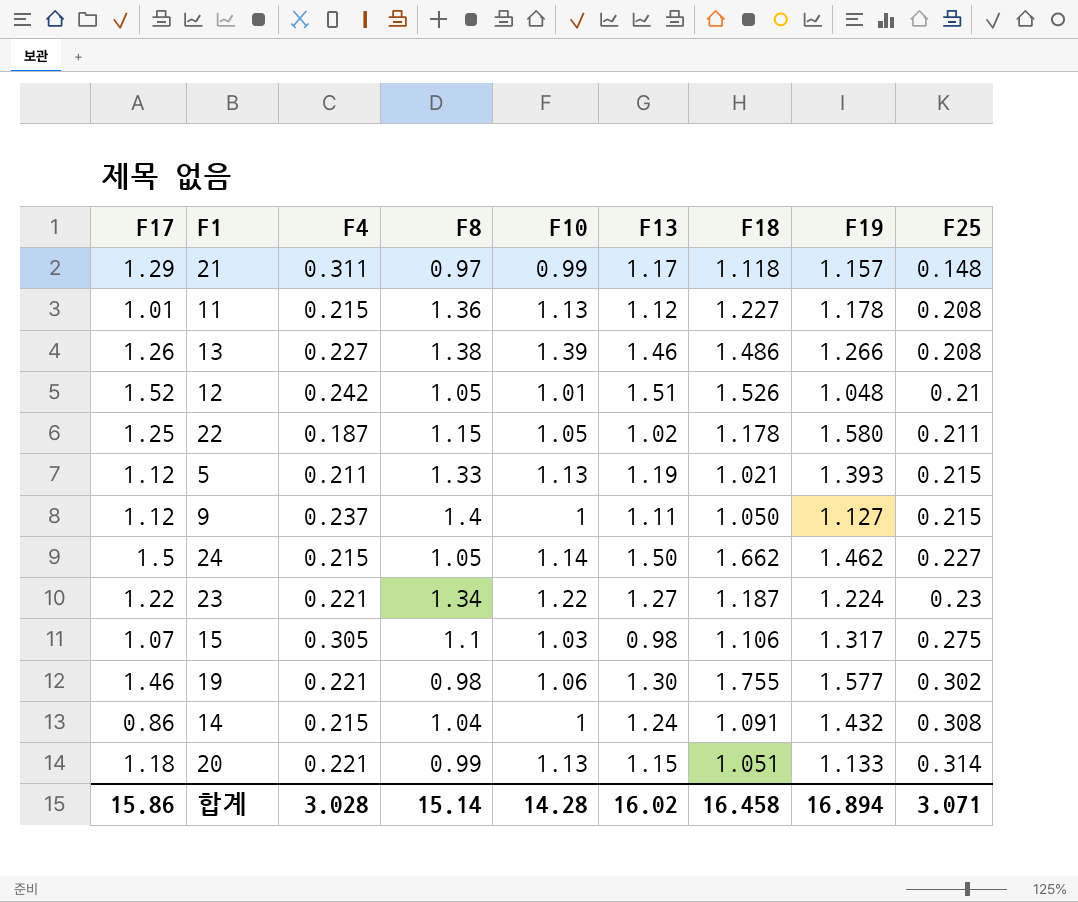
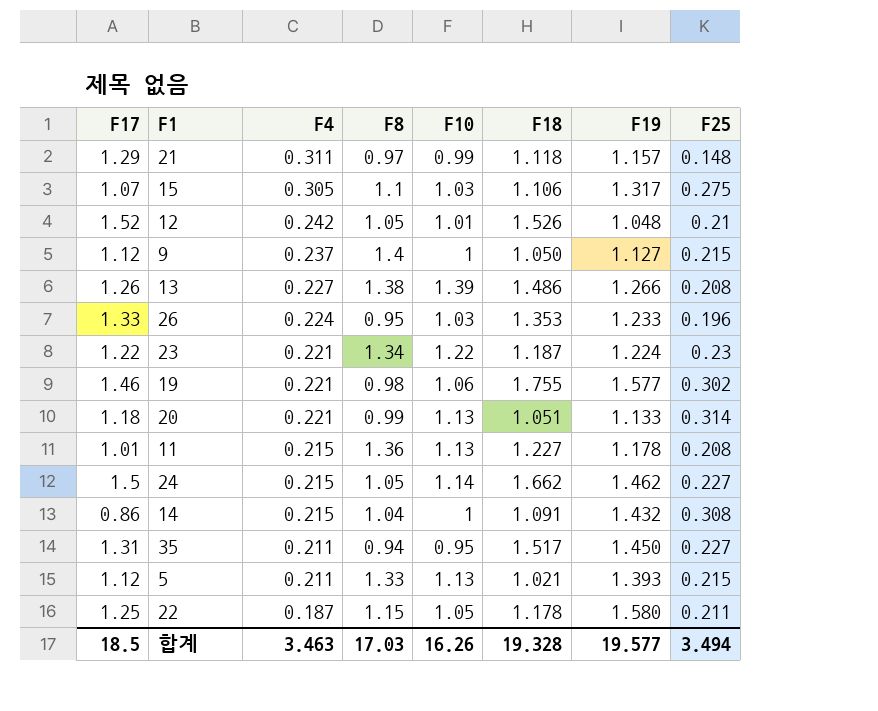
row order: F25 ascending -> F4 descending
column F13 | position: 6 -> none
row 26: none -> 1.33 | 0.224 | 0.95 | 1.03 | 1.353 | 1.233 | 0.196
row 35: none -> 1.31 | 0.211 | 0.94 | 0.95 | 1.517 | 1.450 | 0.227
합계 | F17: 15.86 -> 18.5
합계 | F4: 3.028 -> 3.463
합계 | F8: 15.14 -> 17.03
합계 | F10: 14.28 -> 16.26
합계 | F18: 16.458 -> 19.328
합계 | F19: 16.894 -> 19.577
합계 | F25: 3.071 -> 3.494

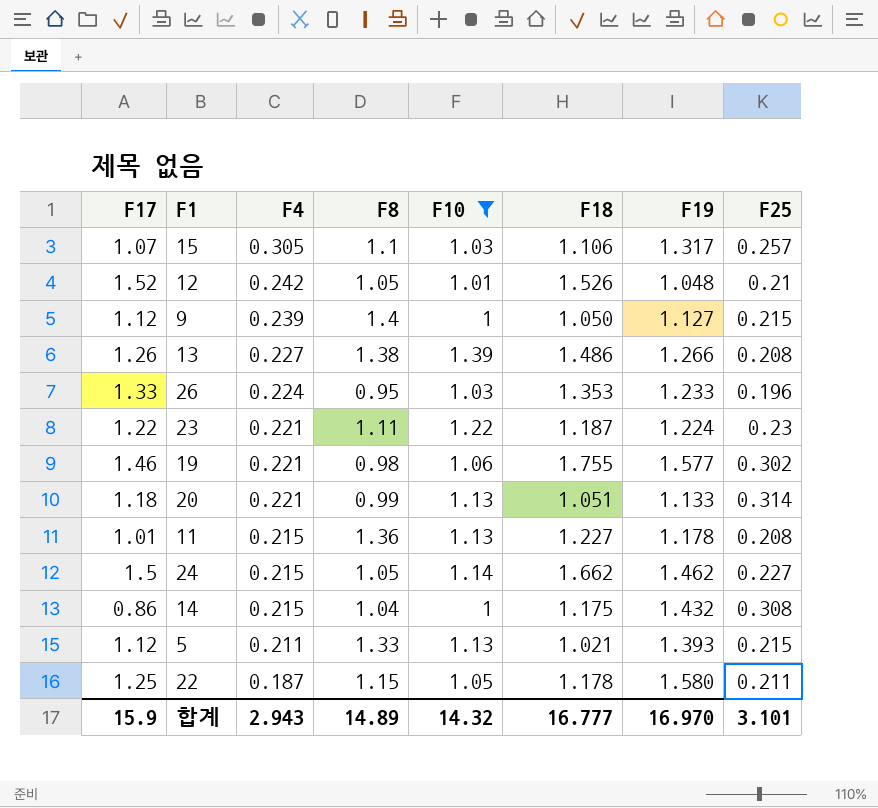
filter: none -> F10 >= 1
15 | F25: 0.275 -> 0.257
9 | F4: 0.237 -> 0.239
23 | F8: 1.34 -> 1.11
14 | F18: 1.091 -> 1.175
합계 | F17: 18.5 -> 15.9
합계 | F4: 3.463 -> 2.943
합계 | F8: 17.03 -> 14.89
합계 | F10: 16.26 -> 14.32
합계 | F18: 19.328 -> 16.777
합계 | F19: 19.577 -> 16.970
합계 | F25: 3.494 -> 3.101

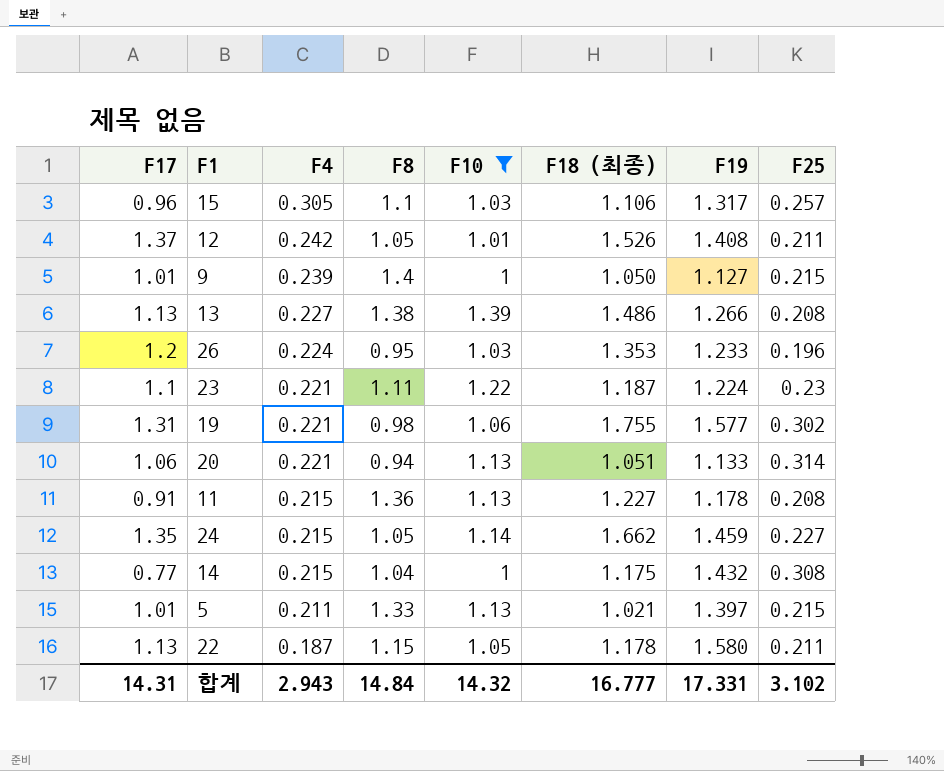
column name: F18 -> F18 (최종)
15 | F17: 1.07 -> 0.96
12 | F17: 1.52 -> 1.37
12 | F19: 1.048 -> 1.408
12 | F25: 0.21 -> 0.211
9 | F17: 1.12 -> 1.01
13 | F17: 1.26 -> 1.13
26 | F17: 1.33 -> 1.2
23 | F17: 1.22 -> 1.1
19 | F17: 1.46 -> 1.31
20 | F17: 1.18 -> 1.06
20 | F8: 0.99 -> 0.94
11 | F17: 1.01 -> 0.91
24 | F17: 1.5 -> 1.35
24 | F19: 1.462 -> 1.459
14 | F17: 0.86 -> 0.77
5 | F17: 1.12 -> 1.01
5 | F19: 1.393 -> 1.397
22 | F17: 1.25 -> 1.13
합계 | F17: 15.9 -> 14.31
합계 | F8: 14.89 -> 14.84
합계 | F19: 16.970 -> 17.331
합계 | F25: 3.101 -> 3.102

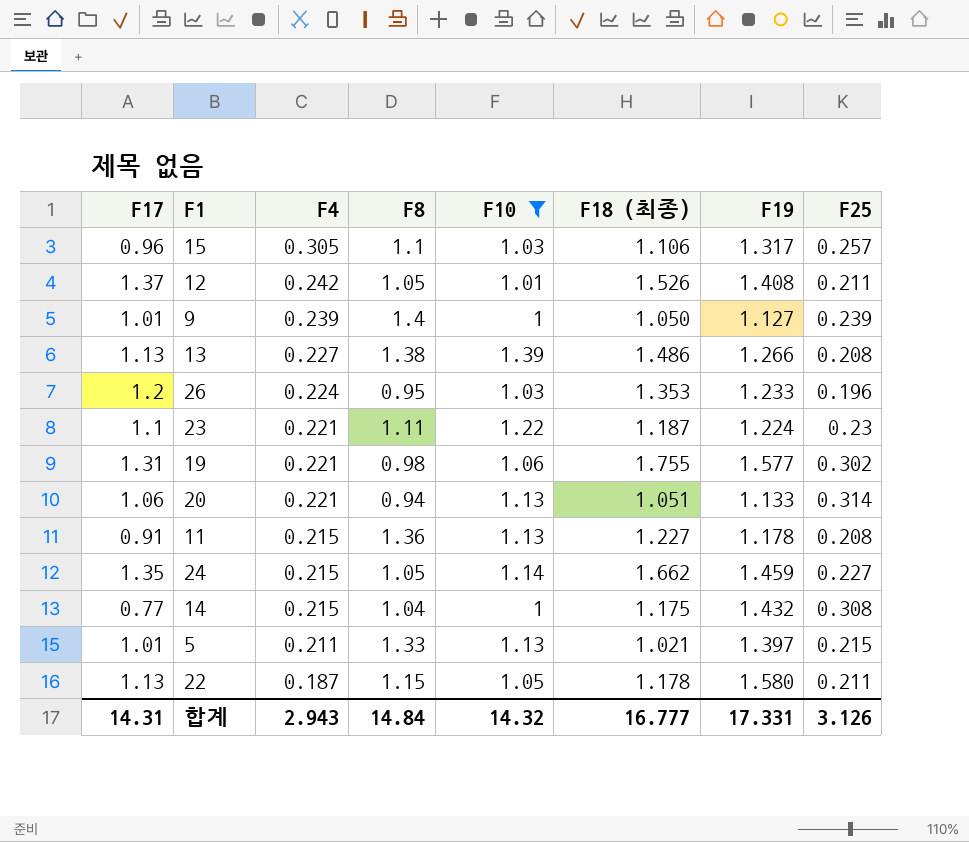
9 | F25: 0.215 -> 0.239
합계 | F25: 3.102 -> 3.126

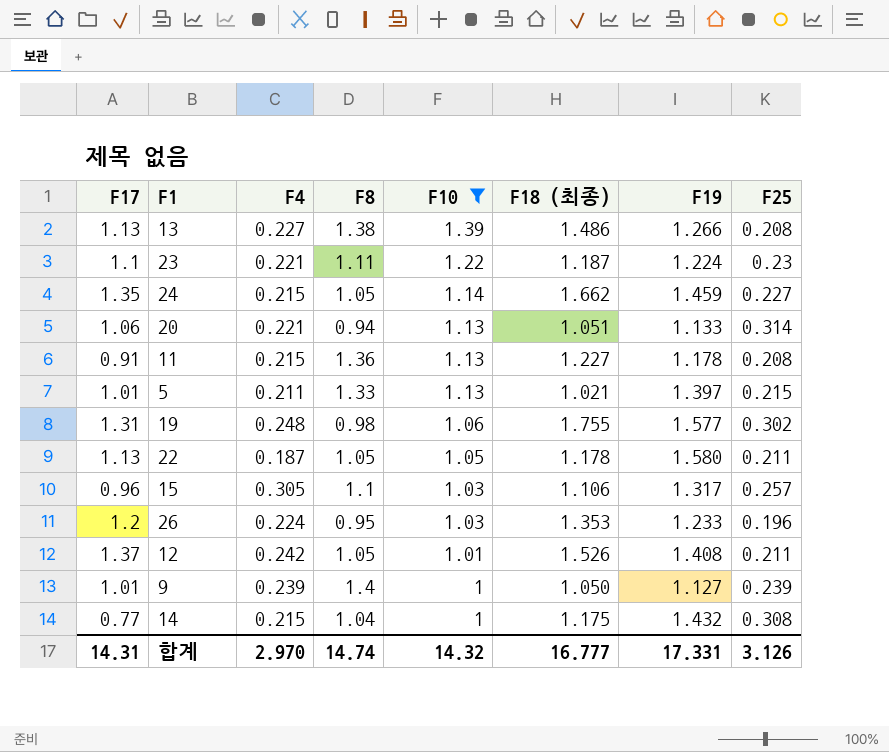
row order: F4 descending -> F10 descending
19 | F4: 0.221 -> 0.248
22 | F8: 1.15 -> 1.05
합계 | F4: 2.943 -> 2.970
합계 | F8: 14.84 -> 14.74

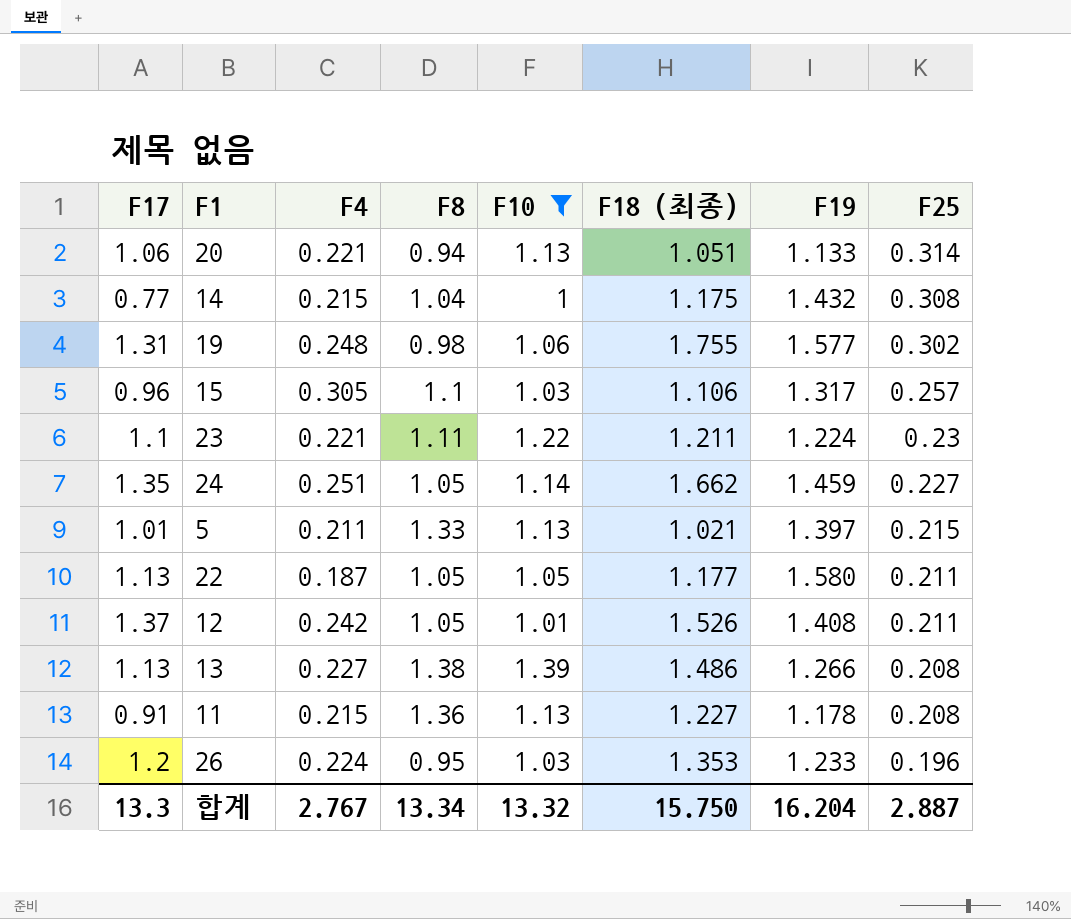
row order: F10 descending -> F25 descending
row 9: 1.01 | 0.239 | 1.4 | 1 | 1.050 | 1.127 | 0.239 -> none
23 | F18 (최종): 1.187 -> 1.211
24 | F4: 0.215 -> 0.251
22 | F18 (최종): 1.178 -> 1.177
합계 | F17: 14.31 -> 13.3
합계 | F4: 2.970 -> 2.767
합계 | F8: 14.74 -> 13.34
합계 | F10: 14.32 -> 13.32
합계 | F18 (최종): 16.777 -> 15.750
합계 | F19: 17.331 -> 16.204
합계 | F25: 3.126 -> 2.887

